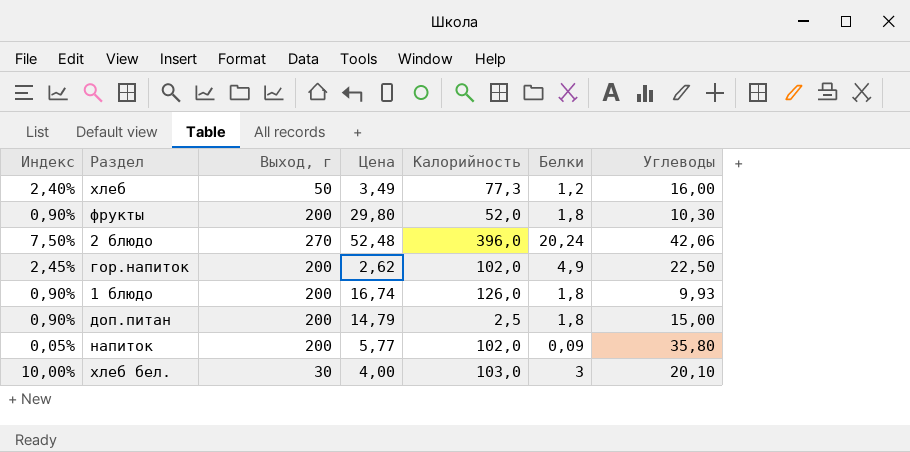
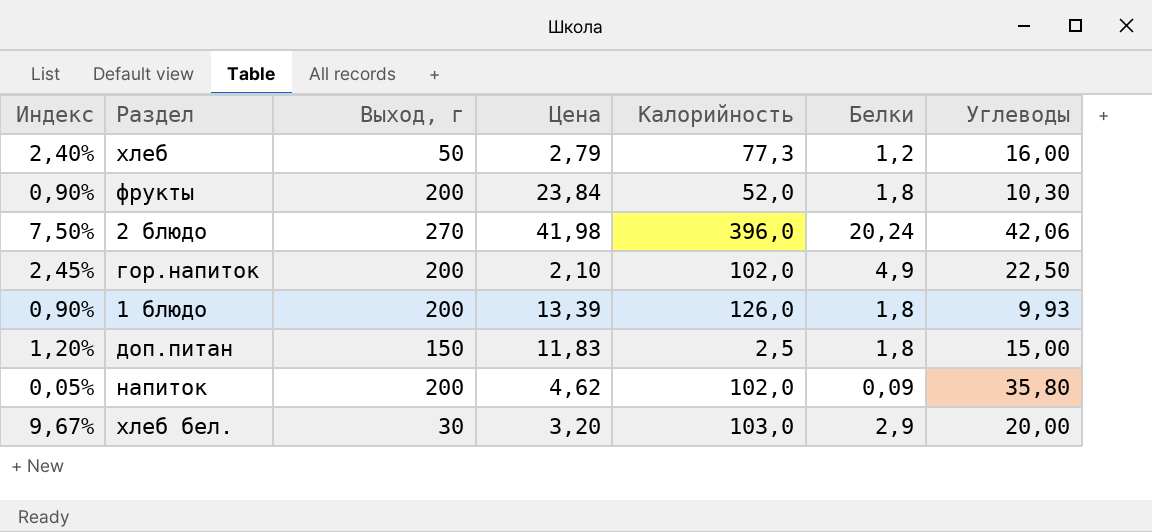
хлеб | Цена: 3,49 -> 2,79
фрукты | Цена: 29,80 -> 23,84
2 блюдо | Цена: 52,48 -> 41,98
гор.напиток | Цена: 2,62 -> 2,10
1 блюдо | Цена: 16,74 -> 13,39
доп.питан | Индекс: 0,90% -> 1,20%
доп.питан | Выход, г: 200 -> 150
доп.питан | Цена: 14,79 -> 11,83
напиток | Цена: 5,77 -> 4,62
хлеб бел. | Индекс: 10,00% -> 9,67%
хлеб бел. | Цена: 4,00 -> 3,20
хлеб бел. | Белки: 3 -> 2,9
хлеб бел. | Углеводы: 20,10 -> 20,00

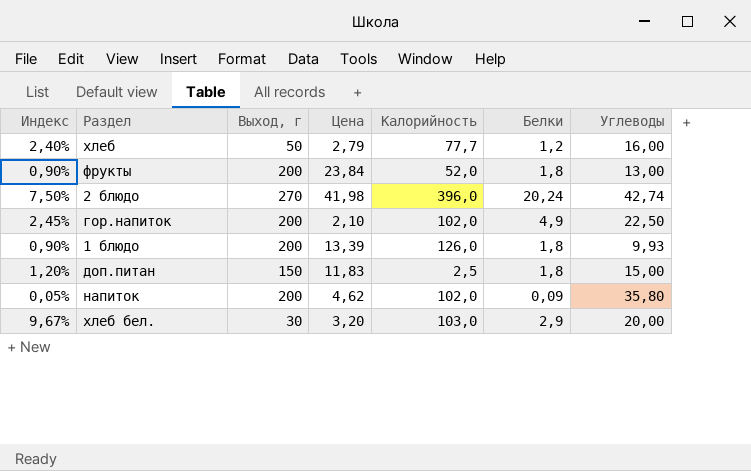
хлеб | Калорийность: 77,3 -> 77,7
фрукты | Углеводы: 10,30 -> 13,00
2 блюдо | Углеводы: 42,06 -> 42,74

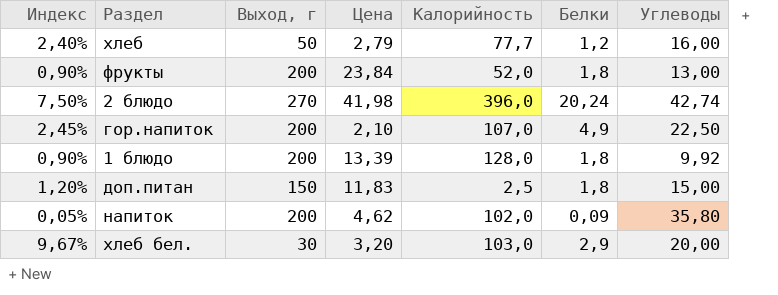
гор.напиток | Калорийность: 102,0 -> 107,0
1 блюдо | Калорийность: 126,0 -> 128,0
1 блюдо | Углеводы: 9,93 -> 9,92

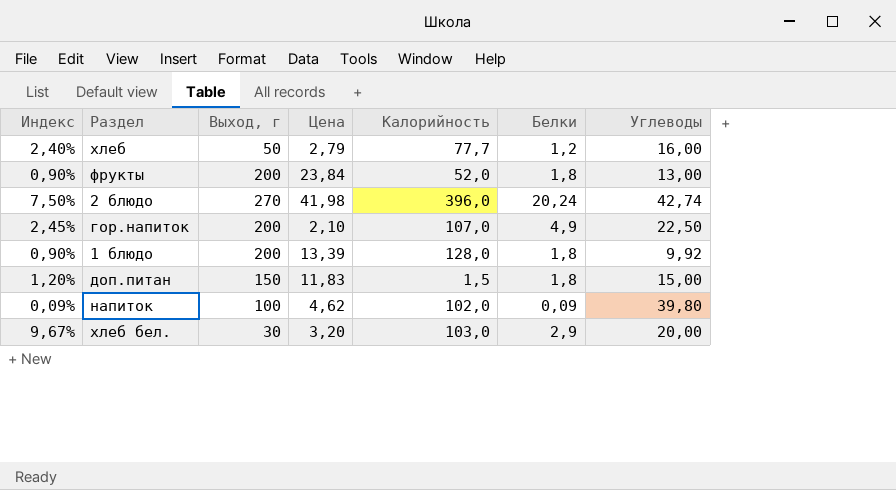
доп.питан | Калорийность: 2,5 -> 1,5
напиток | Индекс: 0,05% -> 0,09%
напиток | Выход, г: 200 -> 100
напиток | Углеводы: 35,80 -> 39,80

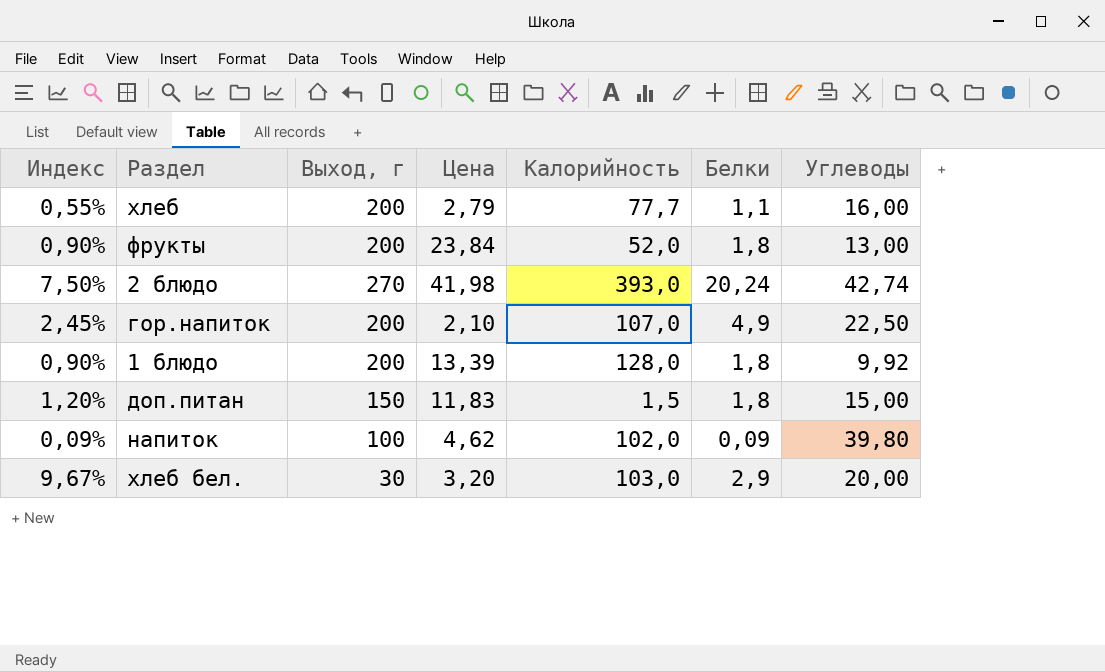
хлеб | Индекс: 2,40% -> 0,55%
хлеб | Выход, г: 50 -> 200
хлеб | Белки: 1,2 -> 1,1
2 блюдо | Калорийность: 396,0 -> 393,0

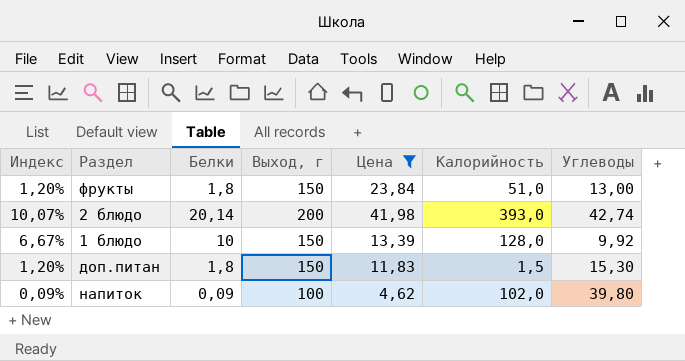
filter: none -> Цена >= 4,62
column Белки | position: 6 -> 3
фрукты | Индекс: 0,90% -> 1,20%
фрукты | Выход, г: 200 -> 150
фрукты | Калорийность: 52,0 -> 51,0
2 блюдо | Индекс: 7,50% -> 10,07%
2 блюдо | Белки: 20,24 -> 20,14
2 блюдо | Выход, г: 270 -> 200
1 блюдо | Индекс: 0,90% -> 6,67%
1 блюдо | Белки: 1,8 -> 10
1 блюдо | Выход, г: 200 -> 150
доп.питан | Углеводы: 15,00 -> 15,30

